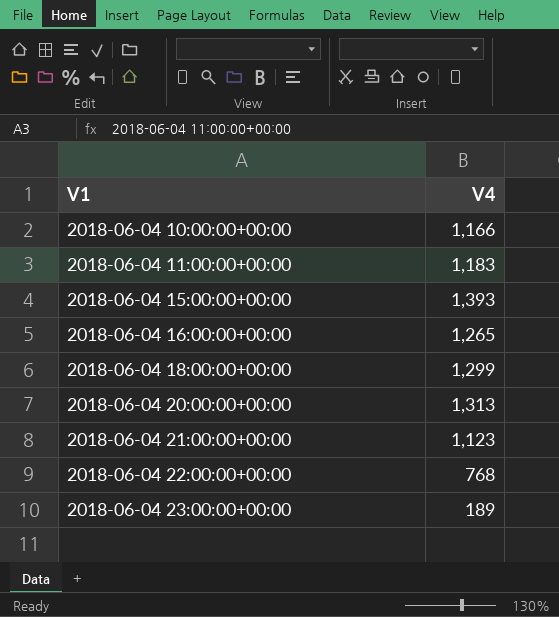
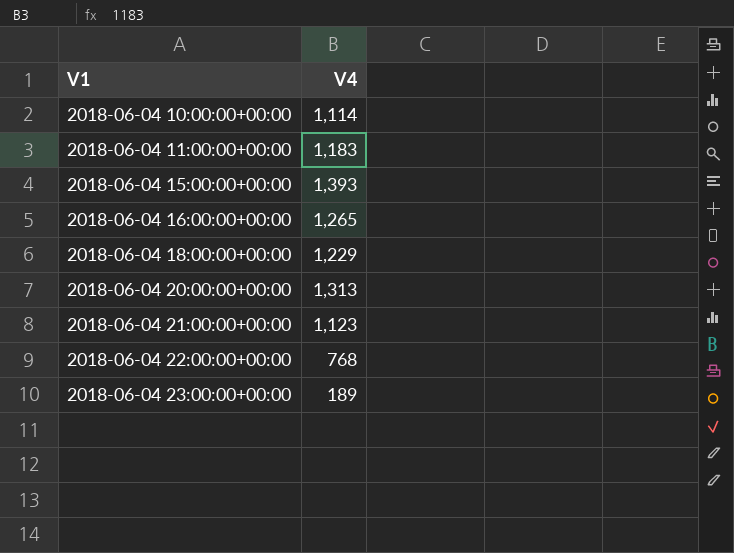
2018-06-04 10:00:00+00:00 | V4: 1,166 -> 1,114
2018-06-04 18:00:00+00:00 | V4: 1,299 -> 1,229

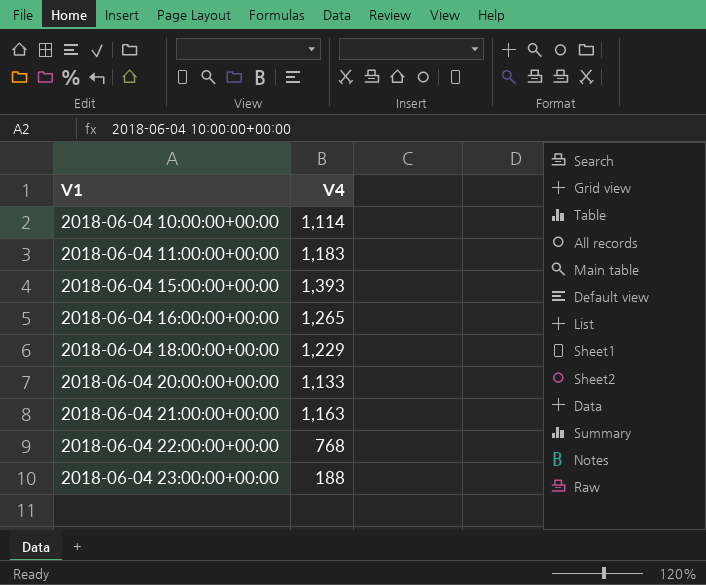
2018-06-04 20:00:00+00:00 | V4: 1,313 -> 1,133
2018-06-04 21:00:00+00:00 | V4: 1,123 -> 1,163
2018-06-04 23:00:00+00:00 | V4: 189 -> 188

